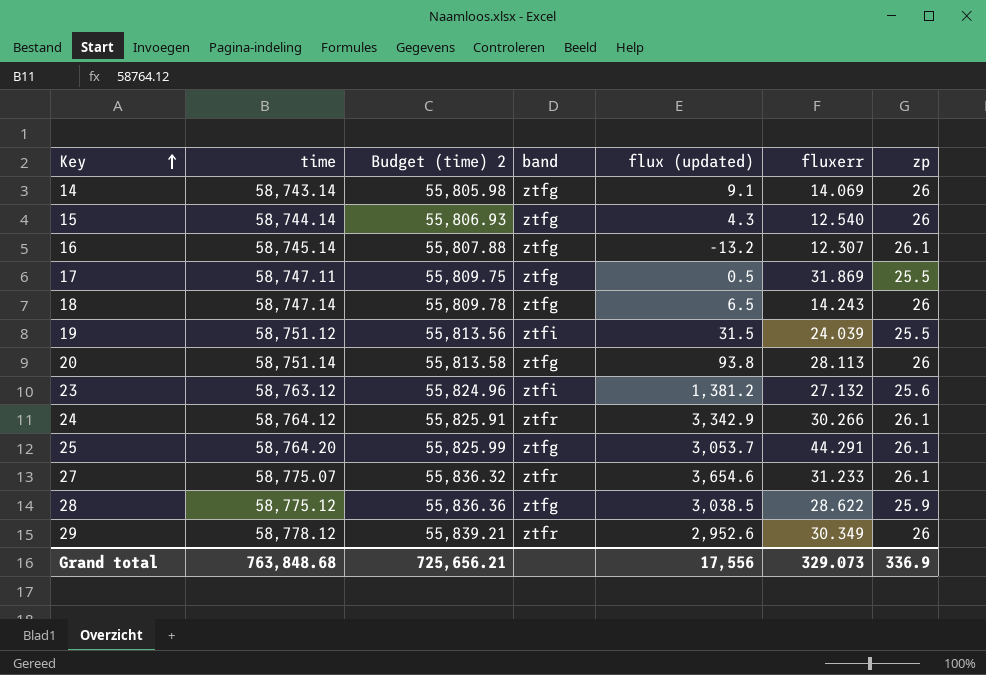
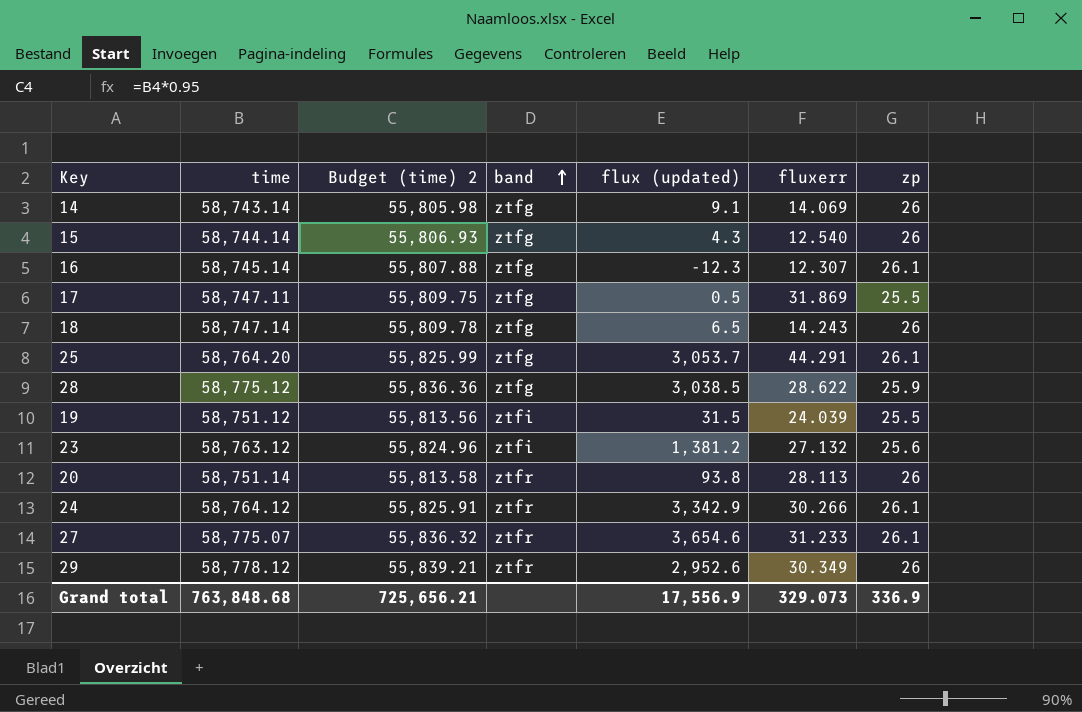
row order: Key ascending -> band ascending
16 | flux (updated): -13.2 -> -12.3
20 | band: ztfg -> ztfr
Grand total | flux (updated): 17,556 -> 17,556.9

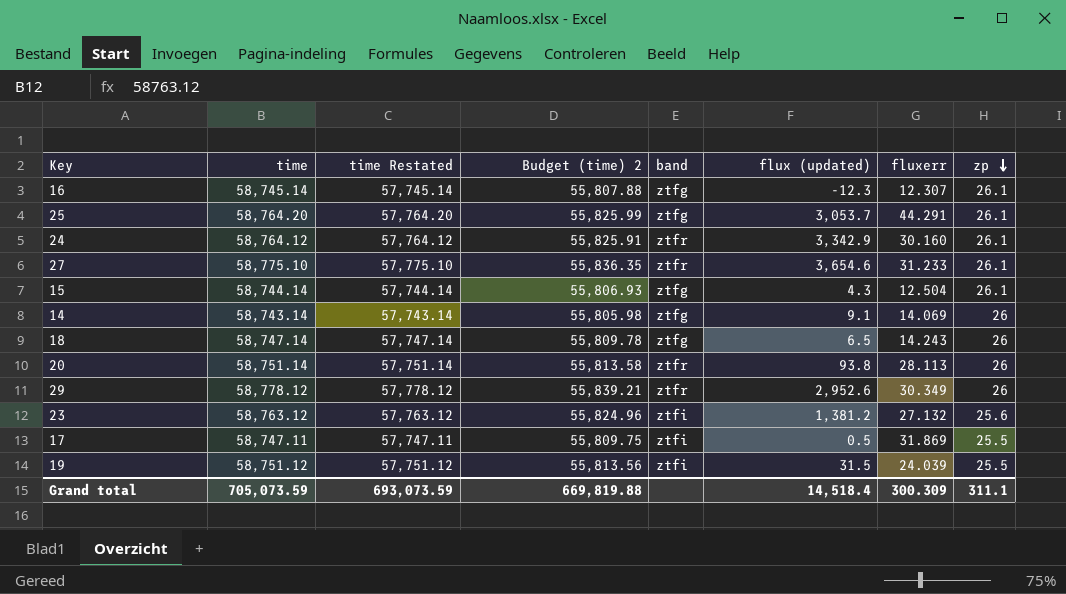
row order: band ascending -> zp descending
column time Restated | formula: none -> [time] - 1000
row 28: 58,775.12 | 55,836.36 | ztfg | 3,038.5 | 28.622 | 25.9 -> none
24 | fluxerr: 30.266 -> 30.160
27 | time: 58,775.07 -> 58,775.10
27 | Budget (time) 2: 55,836.32 -> 55,836.35
15 | fluxerr: 12.540 -> 12.504
15 | zp: 26 -> 26.1
17 | band: ztfg -> ztfi
Grand total | time: 763,848.68 -> 705,073.59
Grand total | Budget (time) 2: 725,656.21 -> 669,819.88
Grand total | flux (updated): 17,556.9 -> 14,518.4
Grand total | fluxerr: 329.073 -> 300.309
Grand total | zp: 336.9 -> 311.1

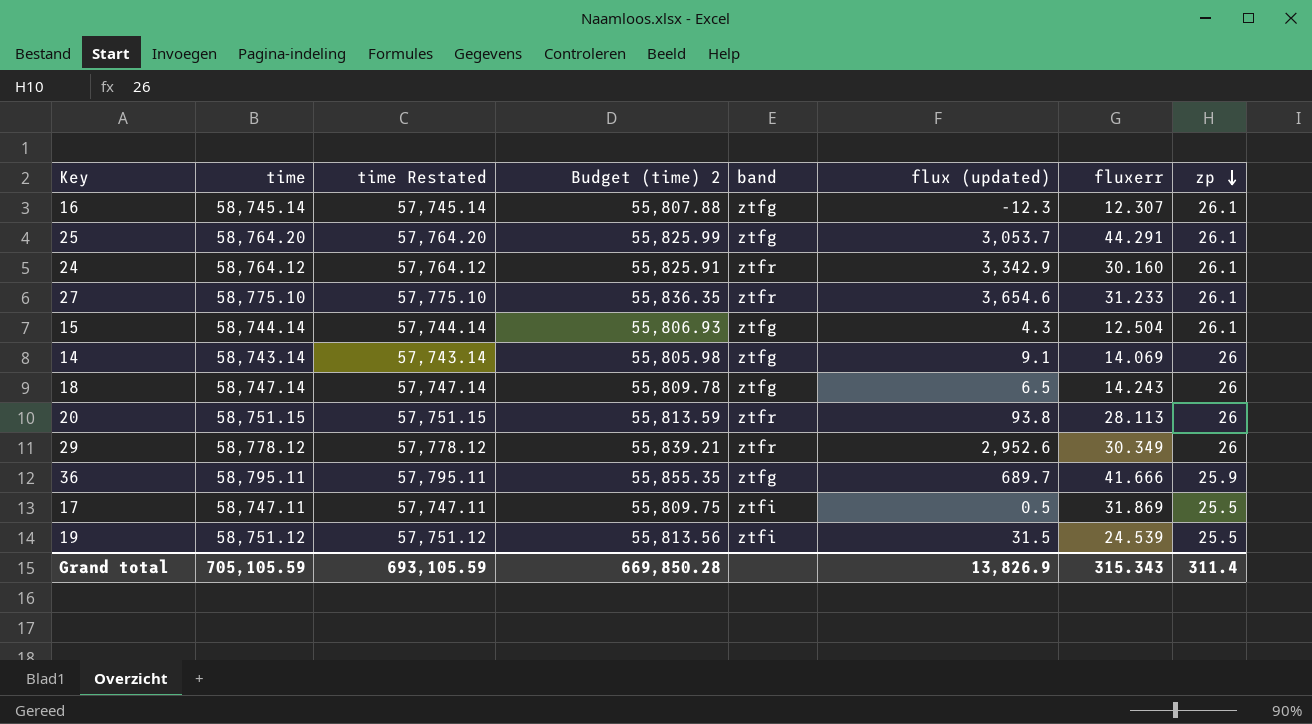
row 23: 58,763.12 | 57,763.12 | 55,824.96 | ztfi | 1,381.2 | 27.132 | 25.6 -> none
20 | time: 58,751.14 -> 58,751.15
20 | time Restated: 57,751.14 -> 57,751.15
20 | Budget (time) 2: 55,813.58 -> 55,813.59
row 36: none -> 58,795.11 | 57,795.11 | 55,855.35 | ztfg | 689.7 | 41.666 | 25.9
19 | fluxerr: 24.039 -> 24.539
Grand total | time: 705,073.59 -> 705,105.59
Grand total | time Restated: 693,073.59 -> 693,105.59
Grand total | Budget (time) 2: 669,819.88 -> 669,850.28
Grand total | flux (updated): 14,518.4 -> 13,826.9
Grand total | fluxerr: 300.309 -> 315.343
Grand total | zp: 311.1 -> 311.4

